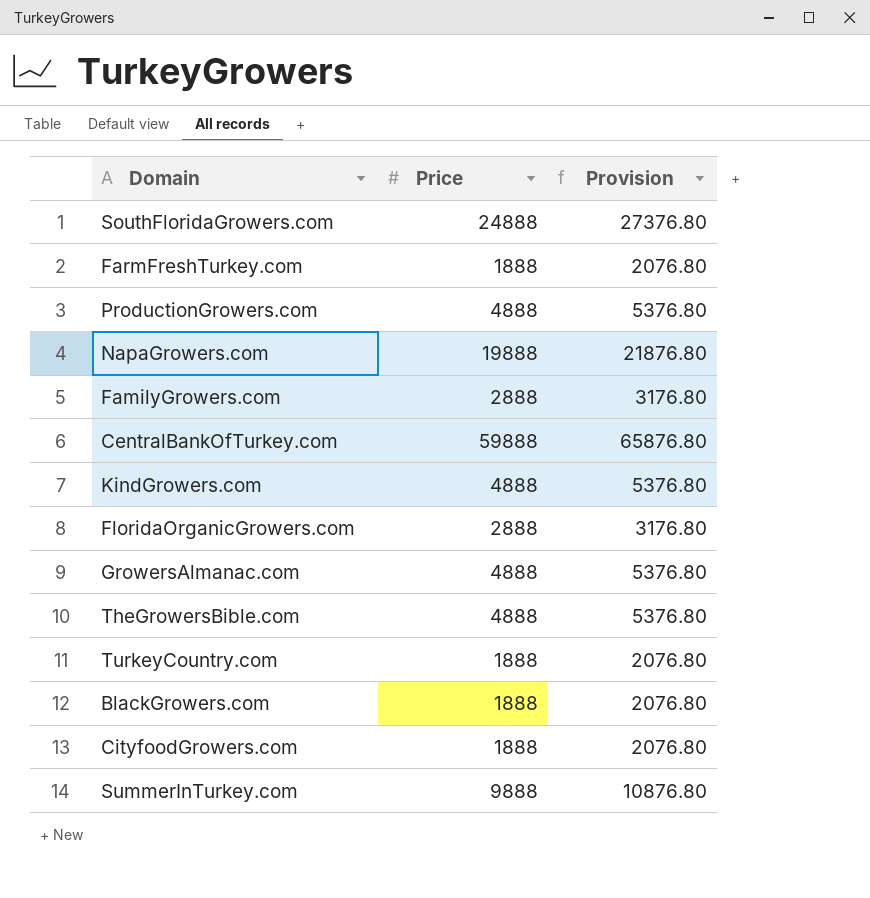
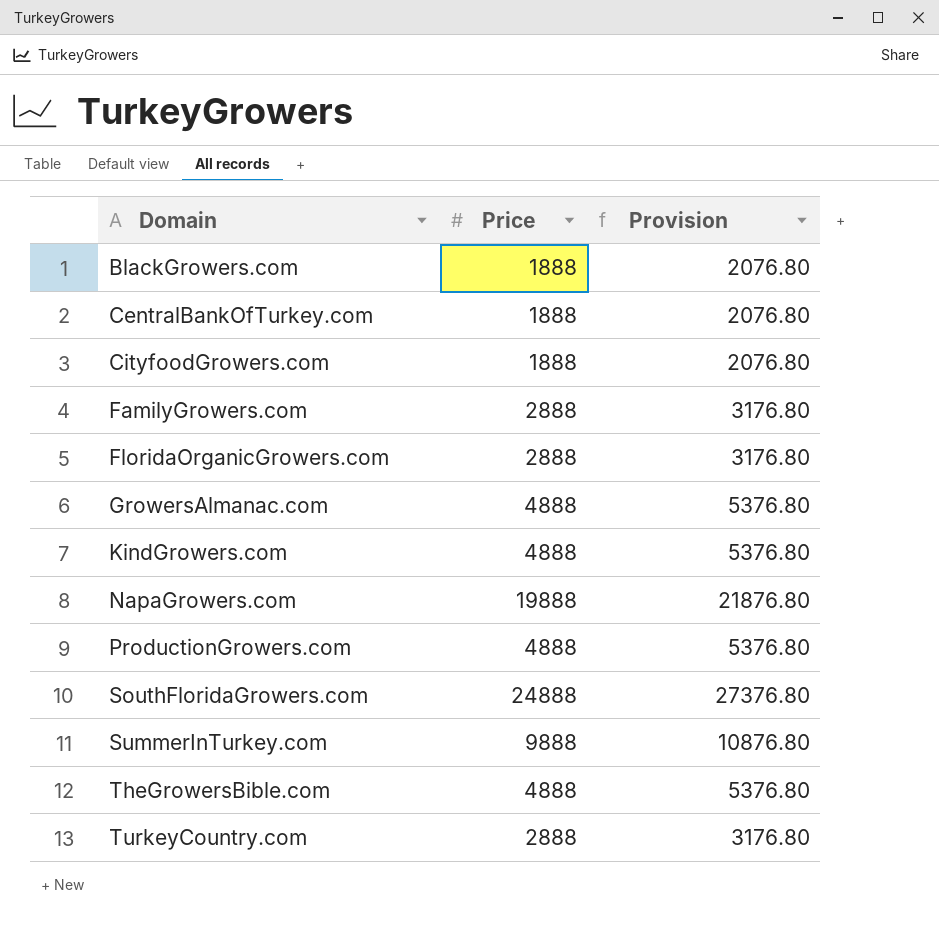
row order: none -> Domain ascending
row FarmFreshTurkey.com: 1888 | 2076.80 -> none
CentralBankOfTurkey.com | Price: 59888 -> 1888
CentralBankOfTurkey.com | Provision: 65876.80 -> 2076.80
TurkeyCountry.com | Price: 1888 -> 2888
TurkeyCountry.com | Provision: 2076.80 -> 3176.80

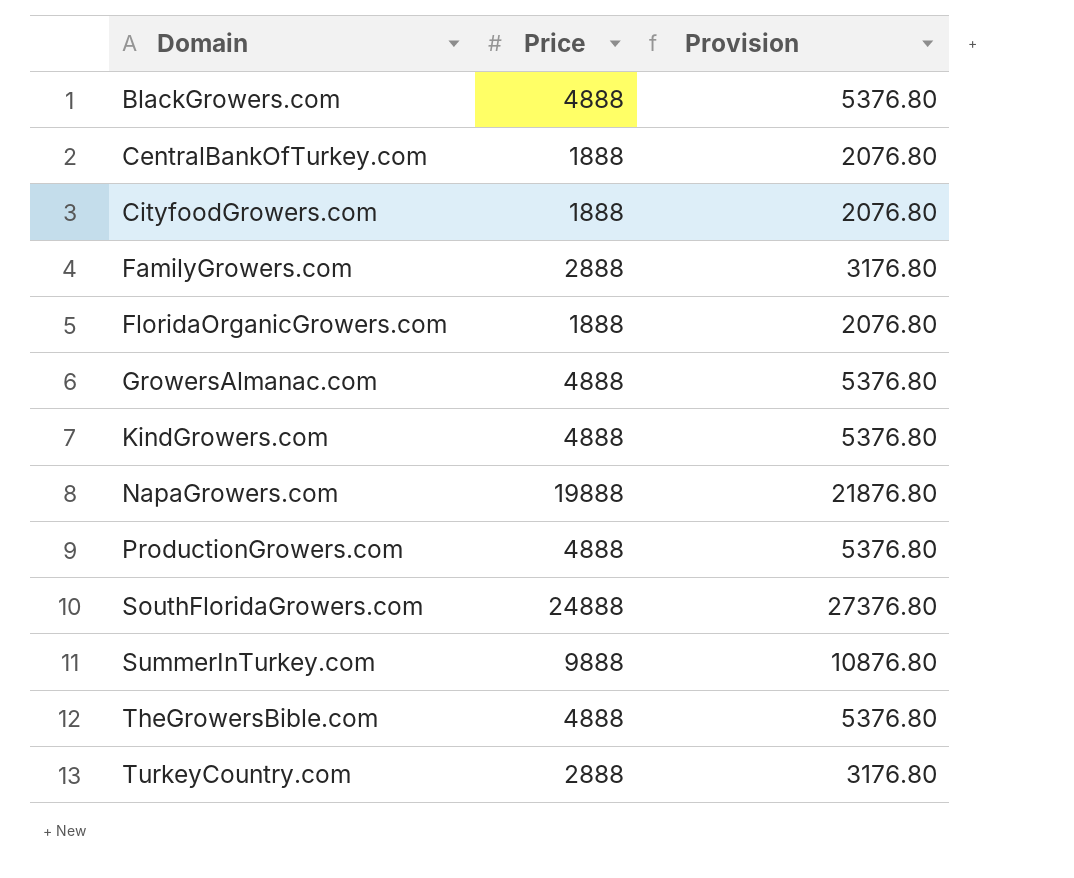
BlackGrowers.com | Price: 1888 -> 4888
BlackGrowers.com | Provision: 2076.80 -> 5376.80
FloridaOrganicGrowers.com | Price: 2888 -> 1888
FloridaOrganicGrowers.com | Provision: 3176.80 -> 2076.80

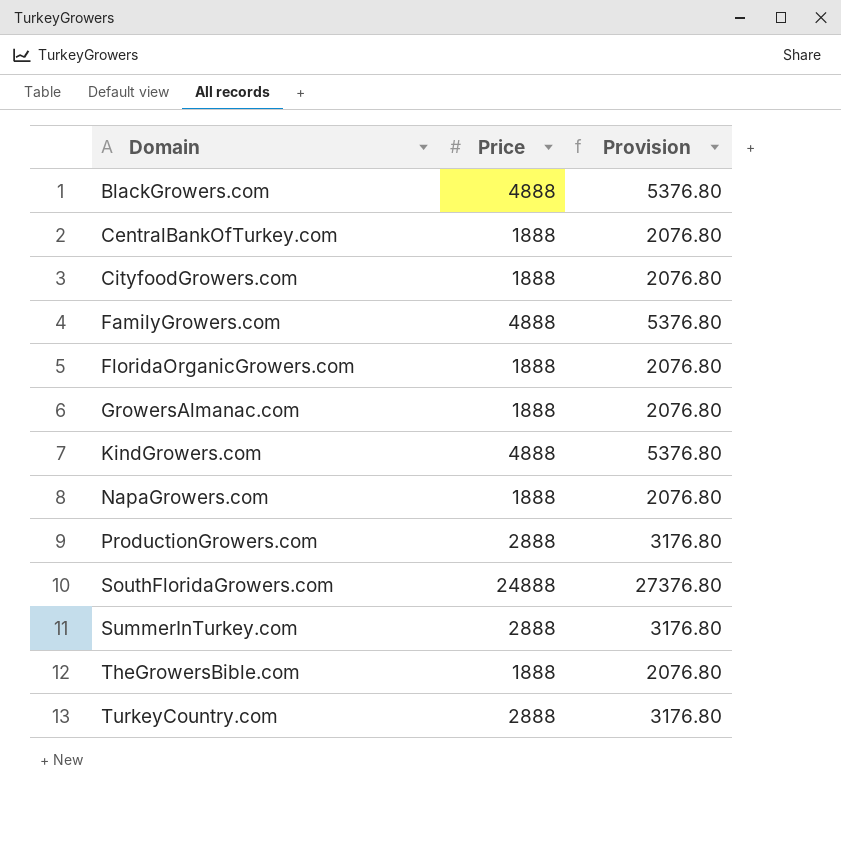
FamilyGrowers.com | Price: 2888 -> 4888
FamilyGrowers.com | Provision: 3176.80 -> 5376.80
GrowersAlmanac.com | Price: 4888 -> 1888
GrowersAlmanac.com | Provision: 5376.80 -> 2076.80
NapaGrowers.com | Price: 19888 -> 1888
NapaGrowers.com | Provision: 21876.80 -> 2076.80
ProductionGrowers.com | Price: 4888 -> 2888
ProductionGrowers.com | Provision: 5376.80 -> 3176.80
SummerInTurkey.com | Price: 9888 -> 2888
SummerInTurkey.com | Provision: 10876.80 -> 3176.80
TheGrowersBible.com | Price: 4888 -> 1888
TheGrowersBible.com | Provision: 5376.80 -> 2076.80

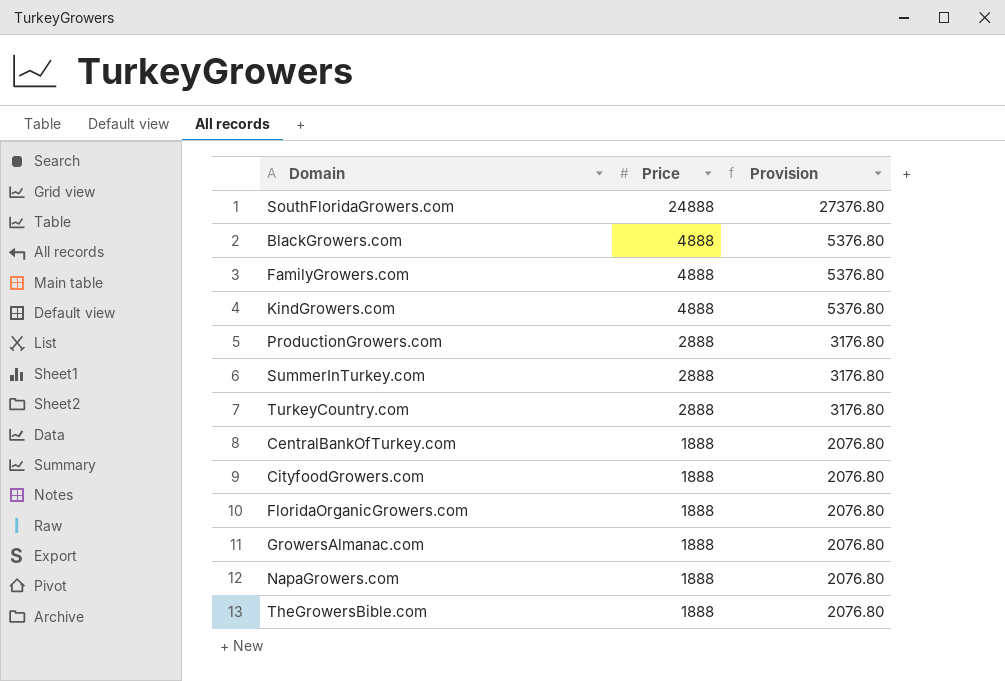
row order: Domain ascending -> Price descending

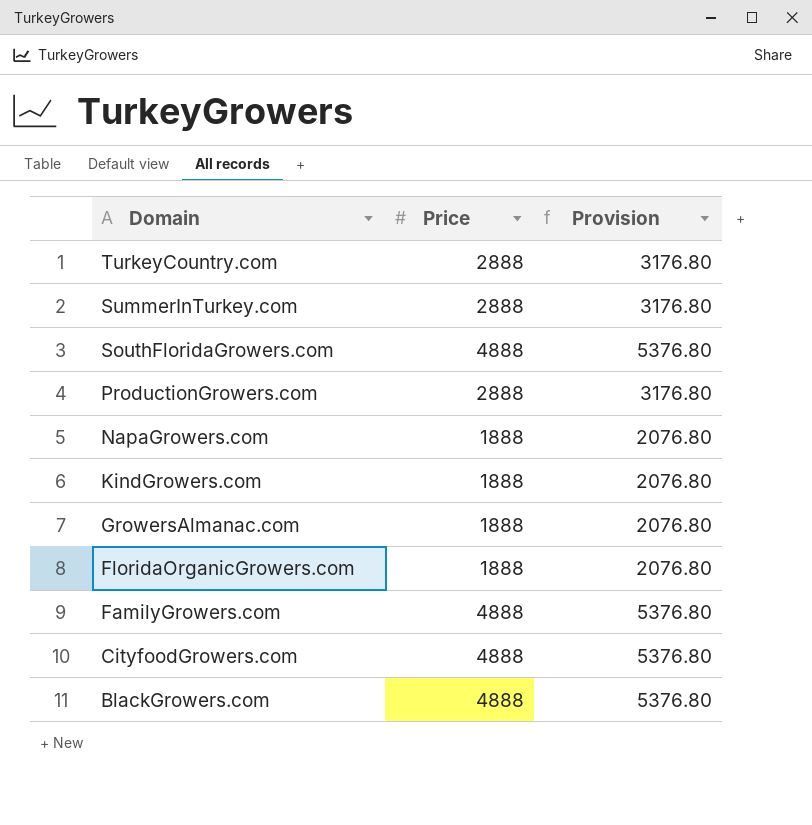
row order: Price descending -> Domain descending
row CentralBankOfTurkey.com: 1888 | 2076.80 -> none
row TheGrowersBible.com: 1888 | 2076.80 -> none
SouthFloridaGrowers.com | Price: 24888 -> 4888
SouthFloridaGrowers.com | Provision: 27376.80 -> 5376.80
KindGrowers.com | Price: 4888 -> 1888
KindGrowers.com | Provision: 5376.80 -> 2076.80
CityfoodGrowers.com | Price: 1888 -> 4888
CityfoodGrowers.com | Provision: 2076.80 -> 5376.80

